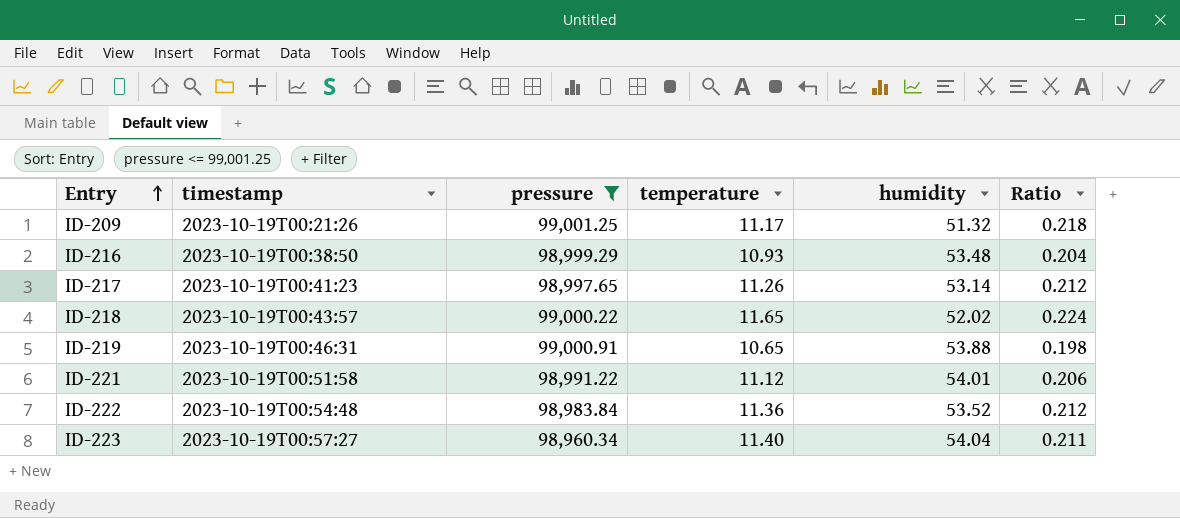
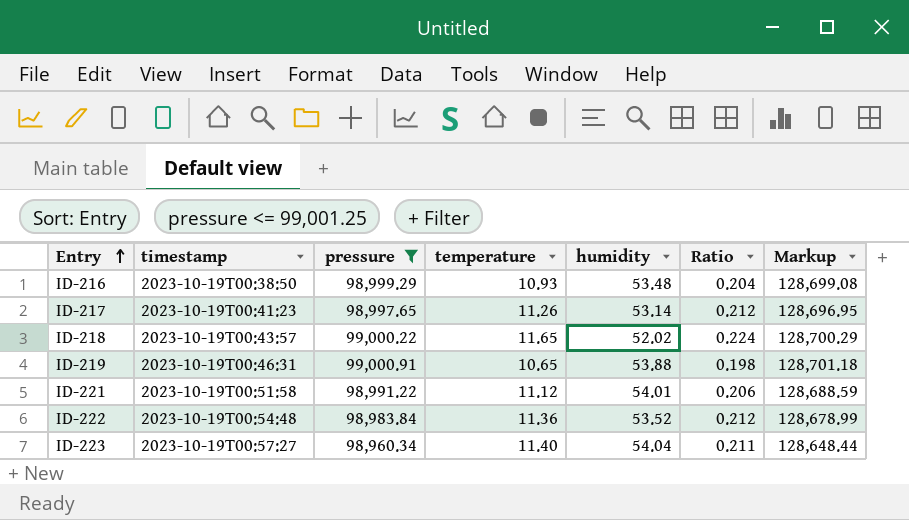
column Markup | formula: none -> [pressure] * 1.3
row ID-209: 2023-10-19T00:21:26 | 99,001.25 | 11.17 | 51.32 | 0.218 -> none

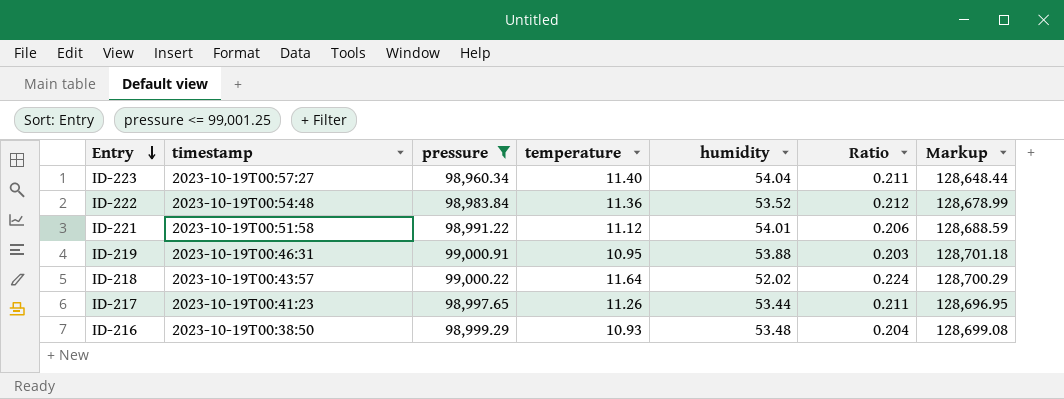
row order: Entry ascending -> Entry descending
ID-219 | temperature: 10.65 -> 10.95
ID-219 | Ratio: 0.198 -> 0.203
ID-218 | temperature: 11.65 -> 11.64
ID-217 | humidity: 53.14 -> 53.44
ID-217 | Ratio: 0.212 -> 0.211

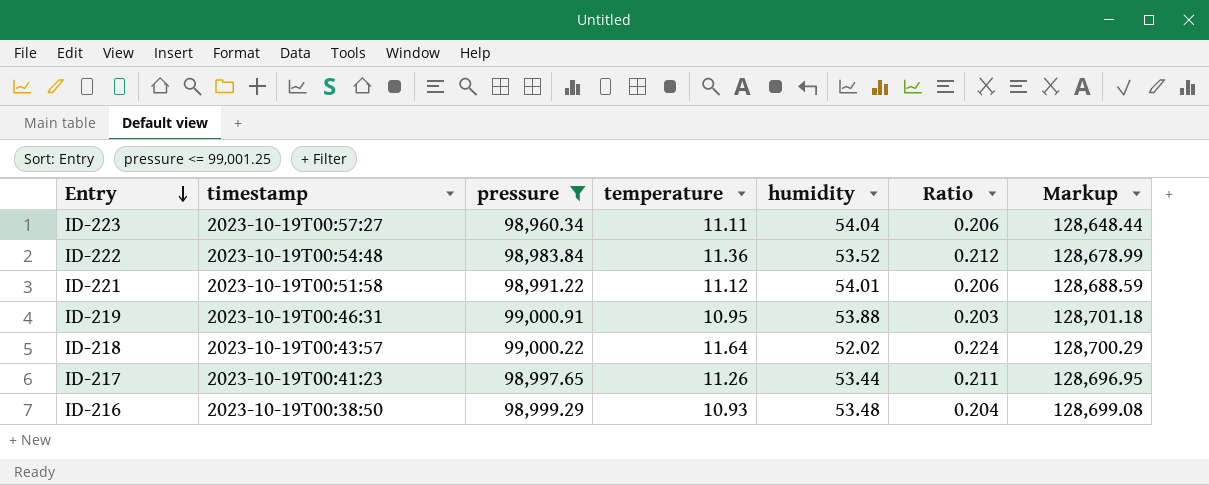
ID-223 | temperature: 11.40 -> 11.11
ID-223 | Ratio: 0.211 -> 0.206

